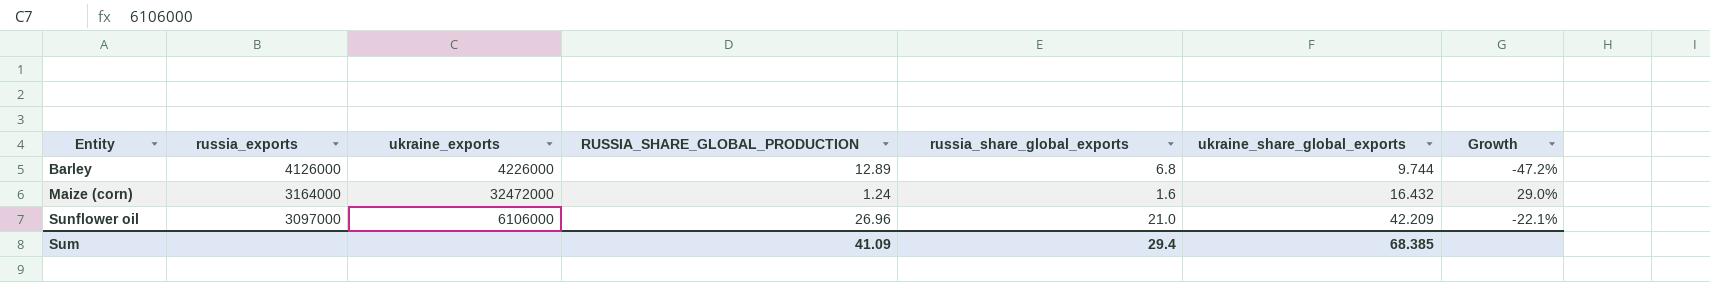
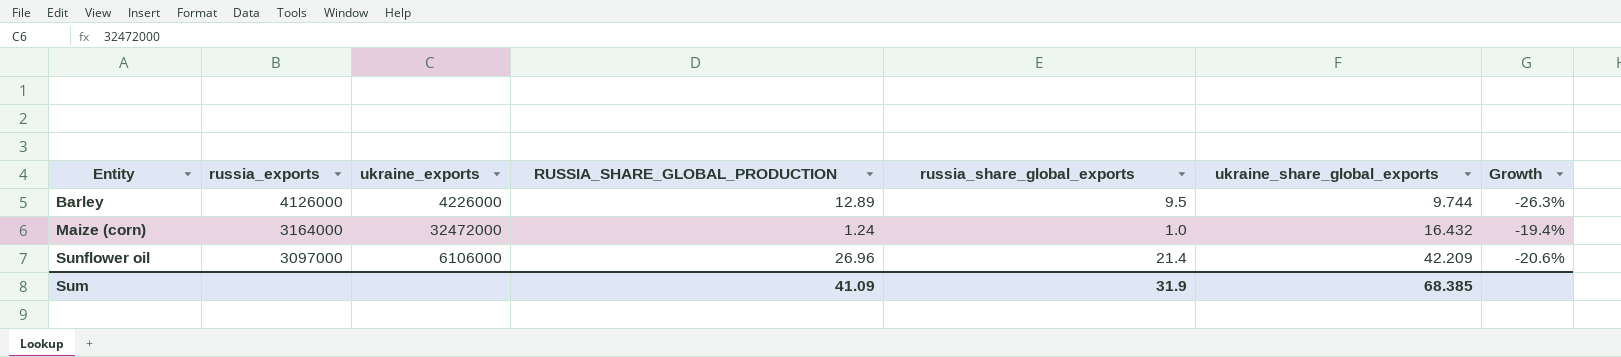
Barley | russia_share_global_exports: 6.8 -> 9.5
Barley | Growth: -47.2% -> -26.3%
Maize (corn) | russia_share_global_exports: 1.6 -> 1.0
Maize (corn) | Growth: 29.0% -> -19.4%
Sunflower oil | russia_share_global_exports: 21.0 -> 21.4
Sunflower oil | Growth: -22.1% -> -20.6%
Sum | russia_share_global_exports: 29.4 -> 31.9

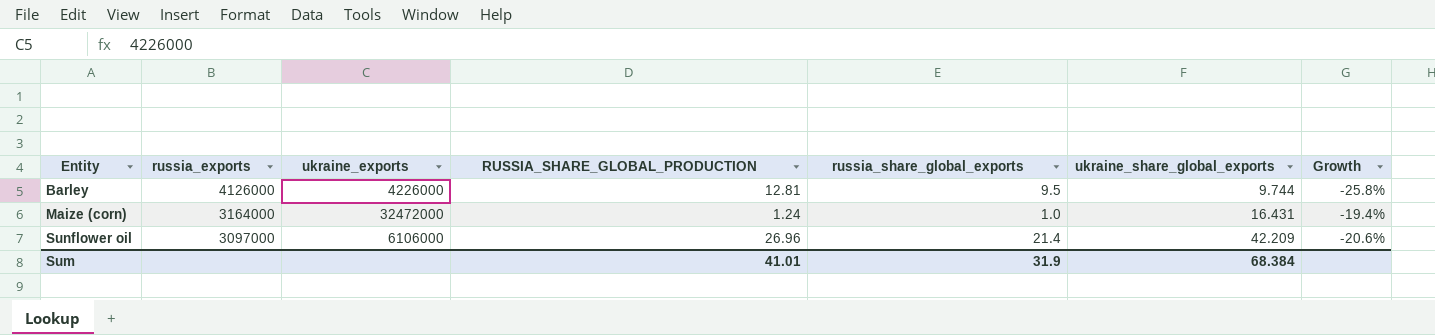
Barley | RUSSIA_SHARE_GLOBAL_PRODUCTION: 12.89 -> 12.81
Barley | Growth: -26.3% -> -25.8%
Maize (corn) | ukraine_share_global_exports: 16.432 -> 16.431
Sum | RUSSIA_SHARE_GLOBAL_PRODUCTION: 41.09 -> 41.01
Sum | ukraine_share_global_exports: 68.385 -> 68.384

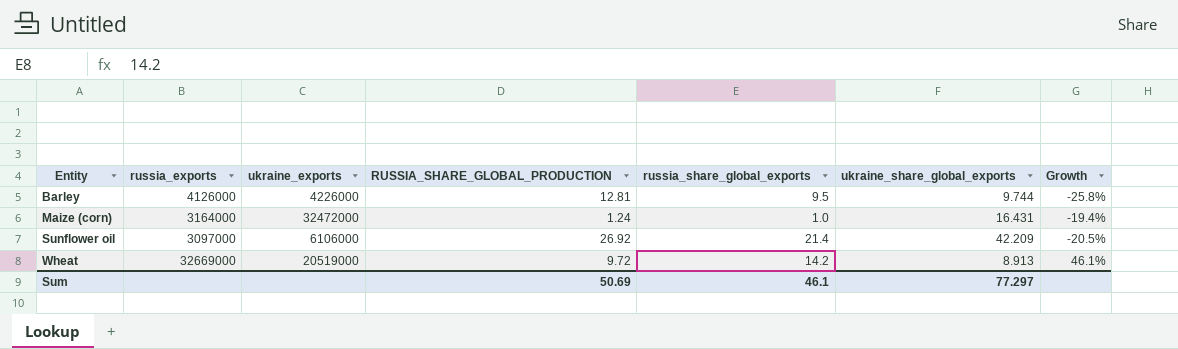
Sunflower oil | RUSSIA_SHARE_GLOBAL_PRODUCTION: 26.96 -> 26.92
Sunflower oil | Growth: -20.6% -> -20.5%
row Wheat: none -> 32669000 | 20519000 | 9.72 | 14.2 | 8.913 | 46.1%
Sum | RUSSIA_SHARE_GLOBAL_PRODUCTION: 41.01 -> 50.69
Sum | russia_share_global_exports: 31.9 -> 46.1
Sum | ukraine_share_global_exports: 68.384 -> 77.297

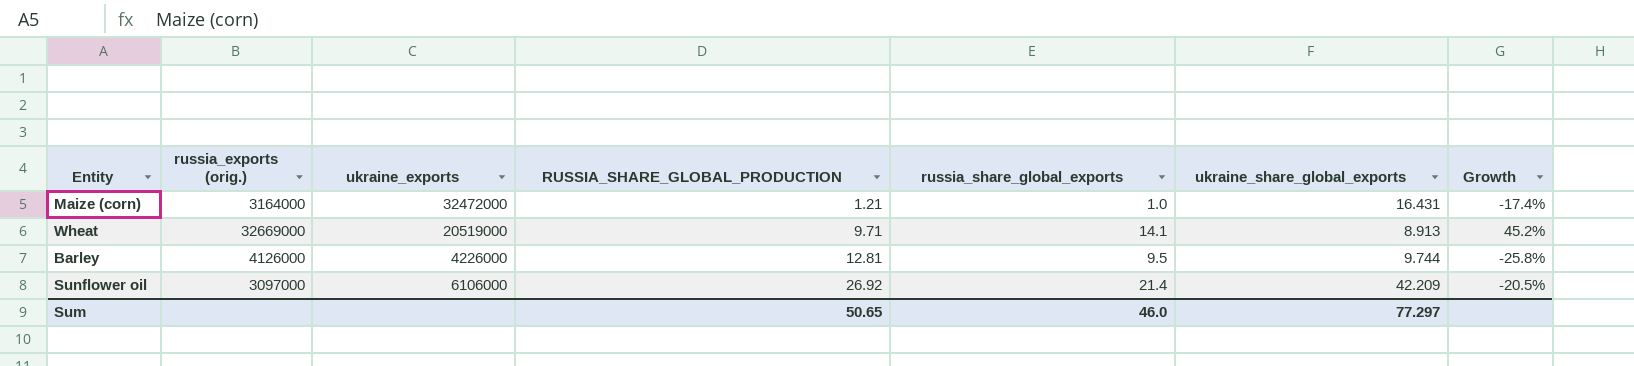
row order: Entity ascending -> RUSSIA_SHARE_GLOBAL_PRODUCTION ascending
column name: russia_exports -> russia_exports (orig.)
Maize (corn) | RUSSIA_SHARE_GLOBAL_PRODUCTION: 1.24 -> 1.21
Maize (corn) | Growth: -19.4% -> -17.4%
Wheat | RUSSIA_SHARE_GLOBAL_PRODUCTION: 9.72 -> 9.71
Wheat | russia_share_global_exports: 14.2 -> 14.1
Wheat | Growth: 46.1% -> 45.2%
Sum | RUSSIA_SHARE_GLOBAL_PRODUCTION: 50.69 -> 50.65
Sum | russia_share_global_exports: 46.1 -> 46.0

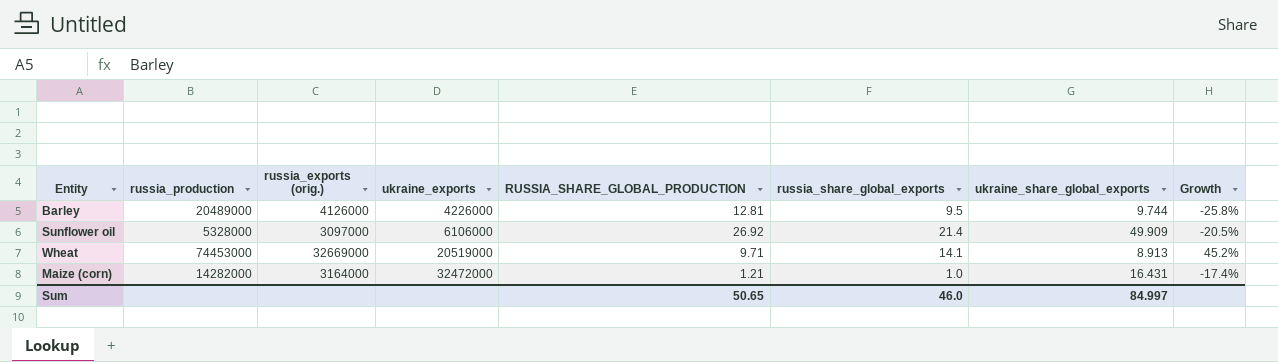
row order: RUSSIA_SHARE_GLOBAL_PRODUCTION ascending -> ukraine_exports ascending
column russia_production | position: none -> 2
Sunflower oil | ukraine_share_global_exports: 42.209 -> 49.909
Sum | ukraine_share_global_exports: 77.297 -> 84.997

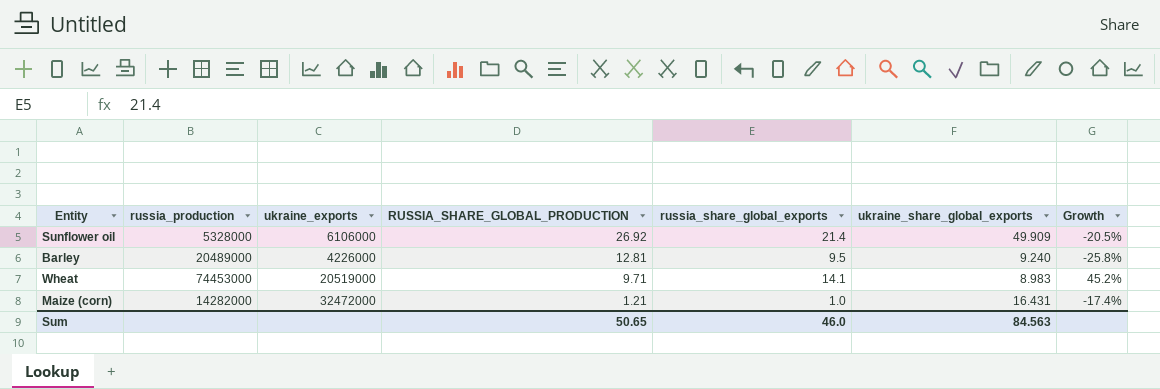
row order: ukraine_exports ascending -> RUSSIA_SHARE_GLOBAL_PRODUCTION descending
column russia_exports (orig.) | position: 3 -> none
Barley | ukraine_share_global_exports: 9.744 -> 9.240
Wheat | ukraine_share_global_exports: 8.913 -> 8.983
Sum | ukraine_share_global_exports: 84.997 -> 84.563

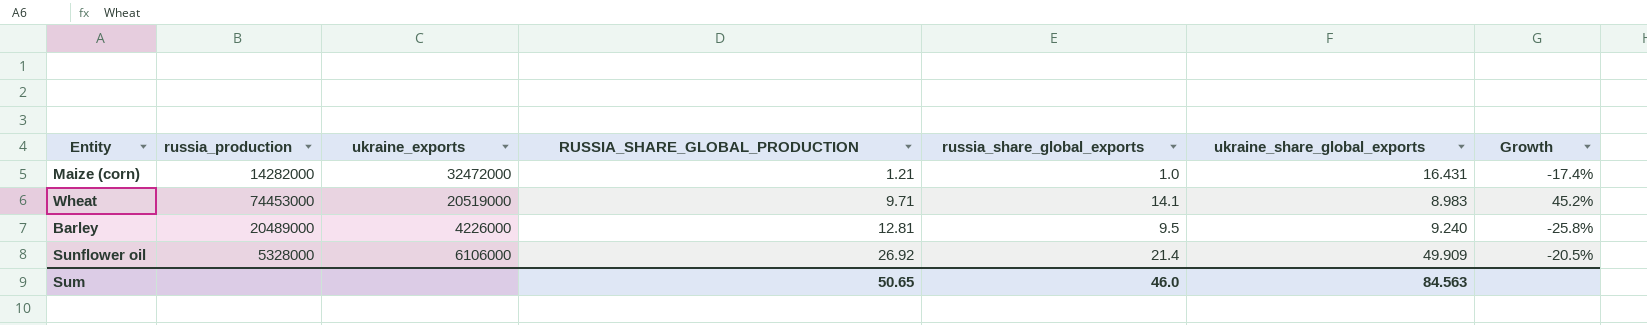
row order: RUSSIA_SHARE_GLOBAL_PRODUCTION descending -> RUSSIA_SHARE_GLOBAL_PRODUCTION ascending

